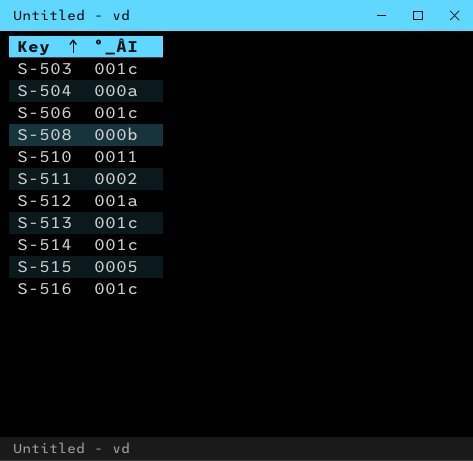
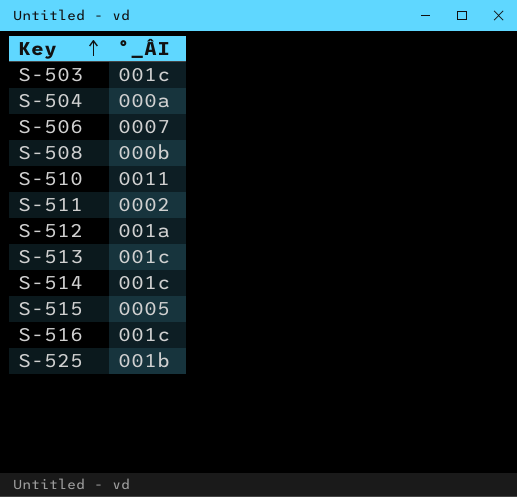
S-506 | °_ÂI: 001c -> 0007
row S-525: none -> 001b

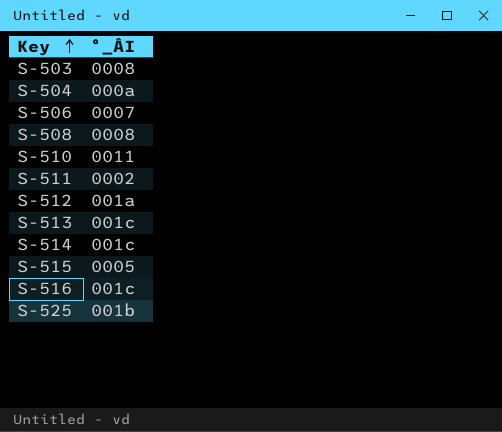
S-503 | °_ÂI: 001c -> 0008
S-508 | °_ÂI: 000b -> 0008

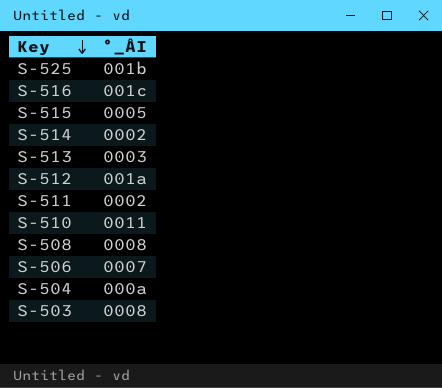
row order: Key ascending -> Key descending
S-514 | °_ÂI: 001c -> 0002
S-513 | °_ÂI: 001c -> 0003

